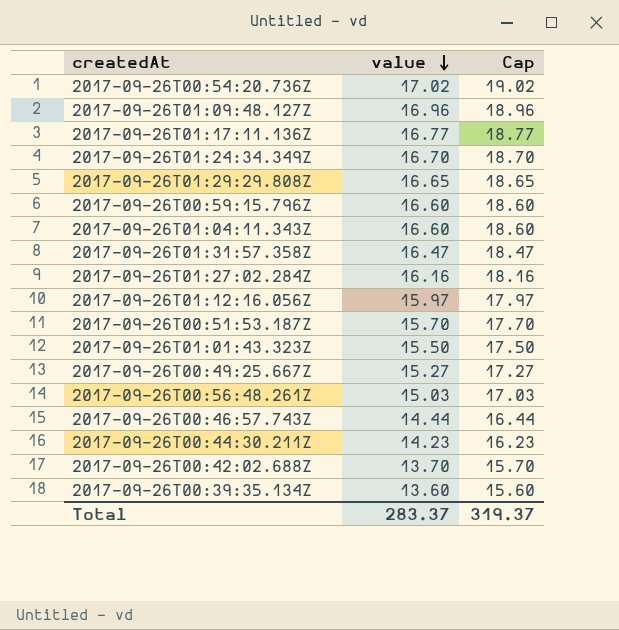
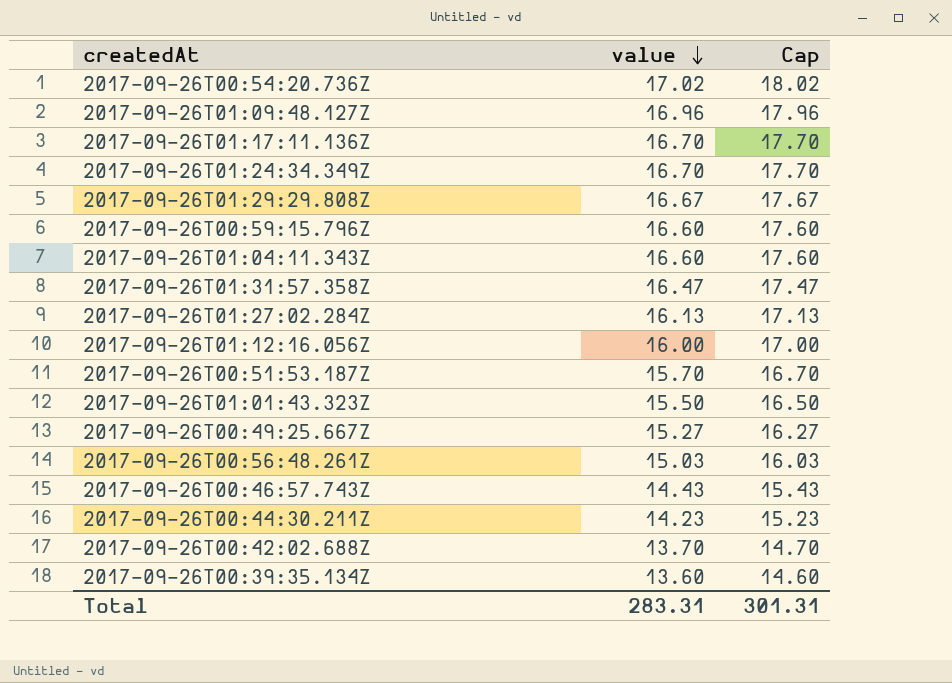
column Cap | formula: [value] + 2 -> [value] + 1
2017-09-26T01:17:11.136Z | value: 16.77 -> 16.70
2017-09-26T01:29:29.808Z | value: 16.65 -> 16.67
2017-09-26T01:27:02.284Z | value: 16.16 -> 16.13
2017-09-26T01:12:16.056Z | value: 15.97 -> 16.00
2017-09-26T00:46:57.743Z | value: 14.44 -> 14.43
Total | value: 283.37 -> 283.31
Total | Cap: 319.37 -> 301.31

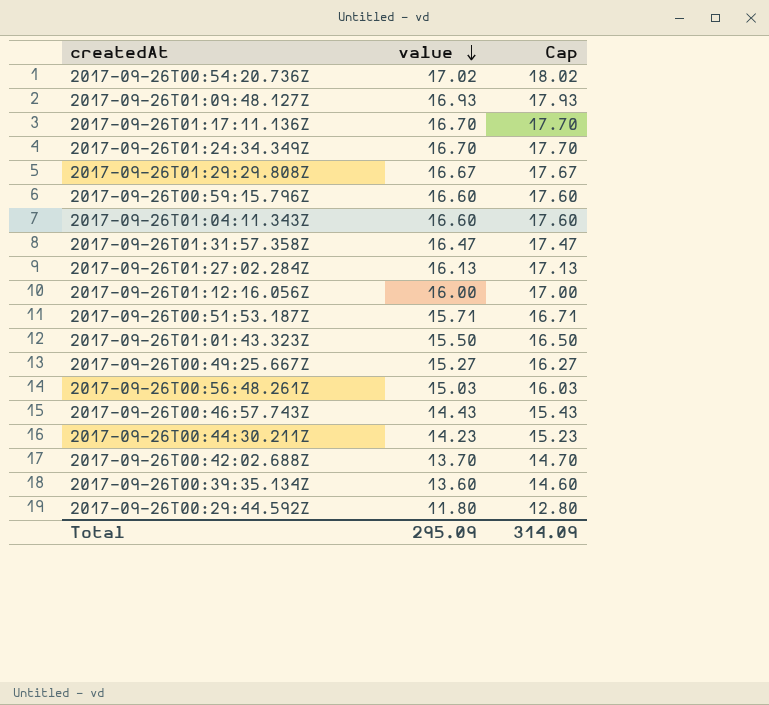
2017-09-26T01:09:48.127Z | value: 16.96 -> 16.93
2017-09-26T01:09:48.127Z | Cap: 17.96 -> 17.93
2017-09-26T00:51:53.187Z | value: 15.70 -> 15.71
2017-09-26T00:51:53.187Z | Cap: 16.70 -> 16.71
row 2017-09-26T00:29:44.592Z: none -> 11.80 | 12.80
Total | value: 283.31 -> 295.09
Total | Cap: 301.31 -> 314.09

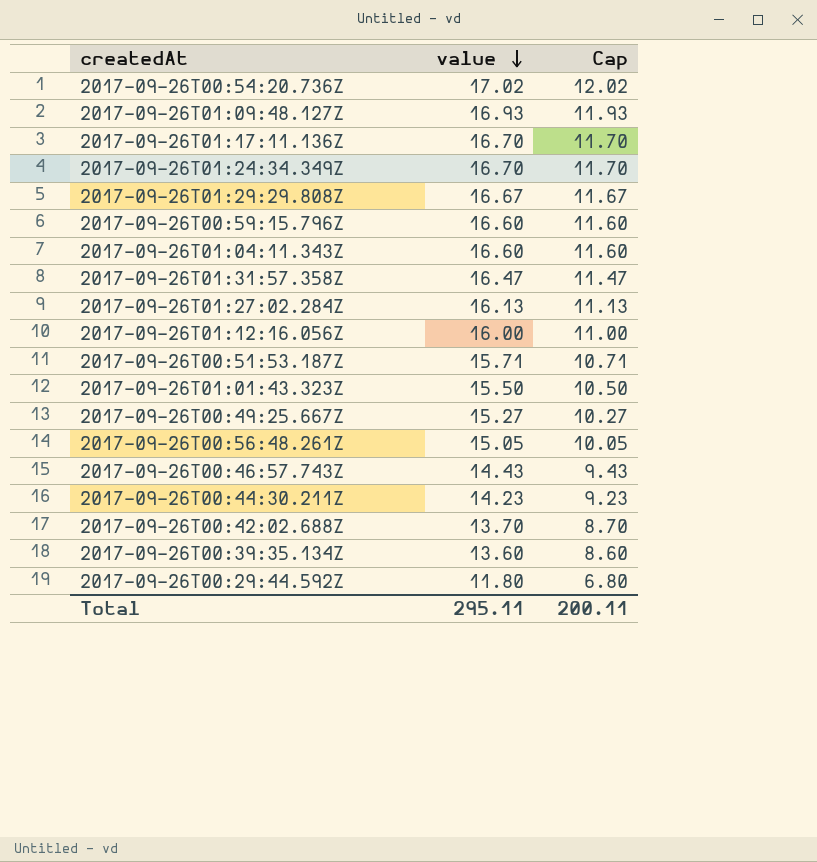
column Cap | formula: [value] + 1 -> [value] - 5
2017-09-26T00:56:48.261Z | value: 15.03 -> 15.05
Total | value: 295.09 -> 295.11
Total | Cap: 314.09 -> 200.11

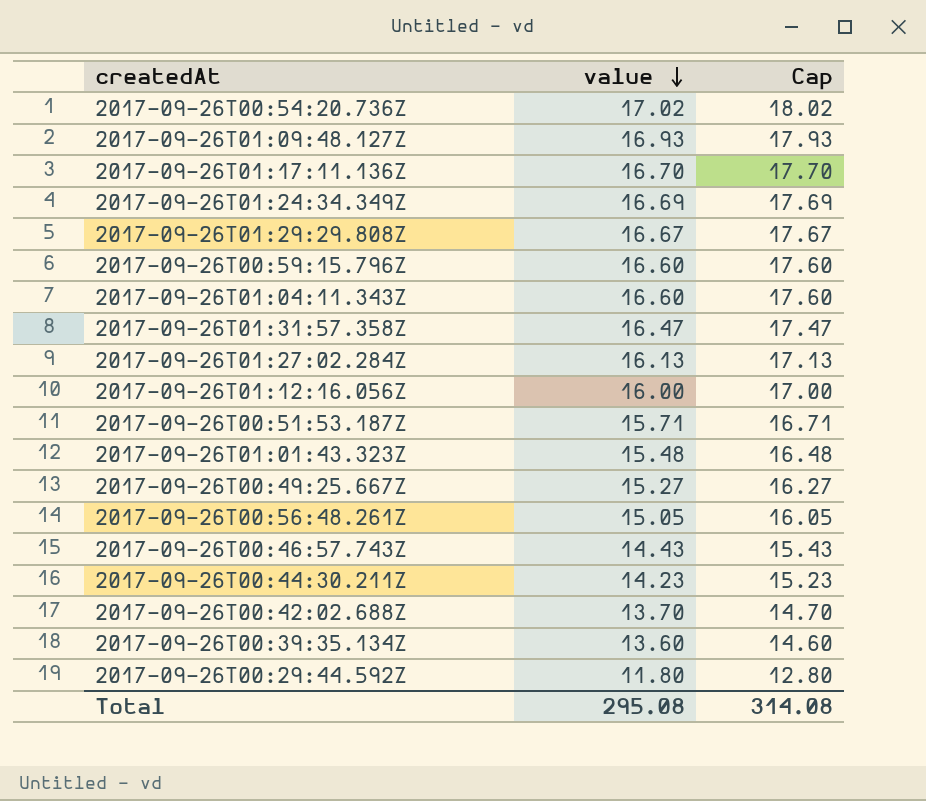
column Cap | formula: [value] - 5 -> [value] + 1
2017-09-26T01:24:34.349Z | value: 16.70 -> 16.69
2017-09-26T01:01:43.323Z | value: 15.50 -> 15.48
Total | value: 295.11 -> 295.08
Total | Cap: 200.11 -> 314.08

